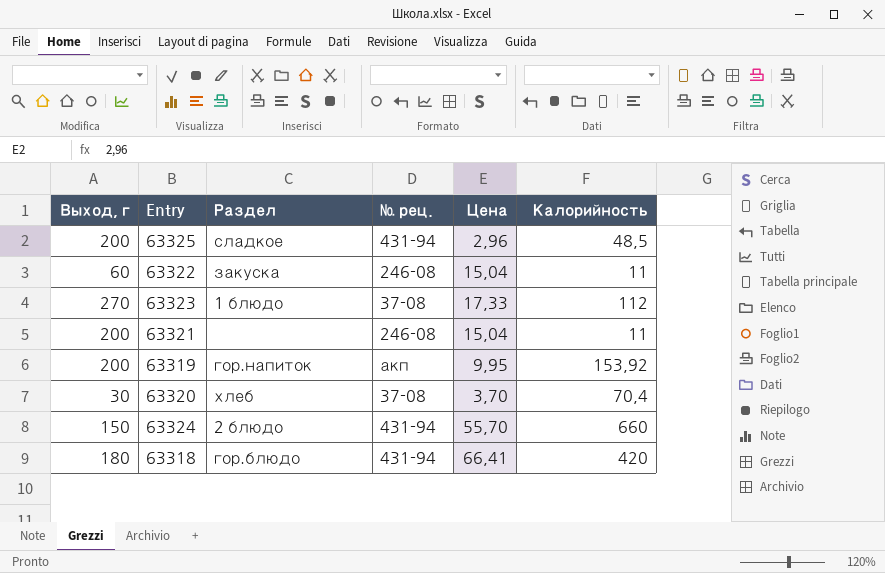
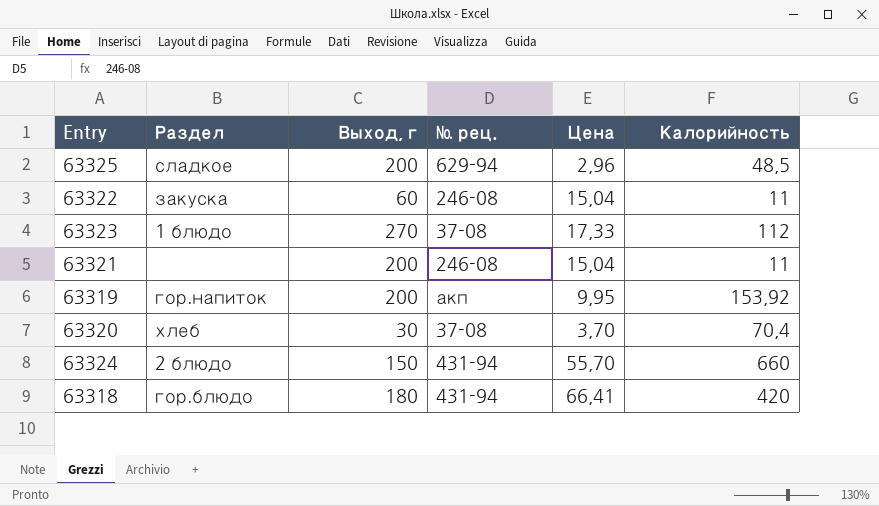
column Выход, г | position: 1 -> 3
63325 | № рец.: 431-94 -> 629-94

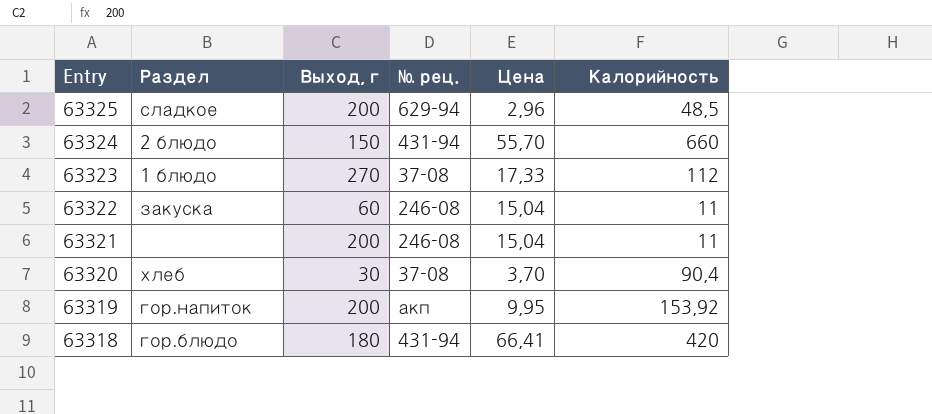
row order: none -> Entry descending
63320 | Калорийность: 70,4 -> 90,4

